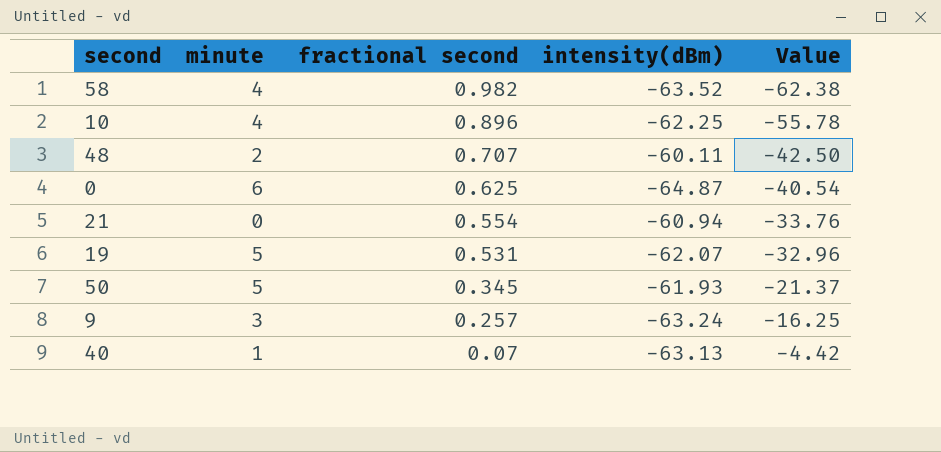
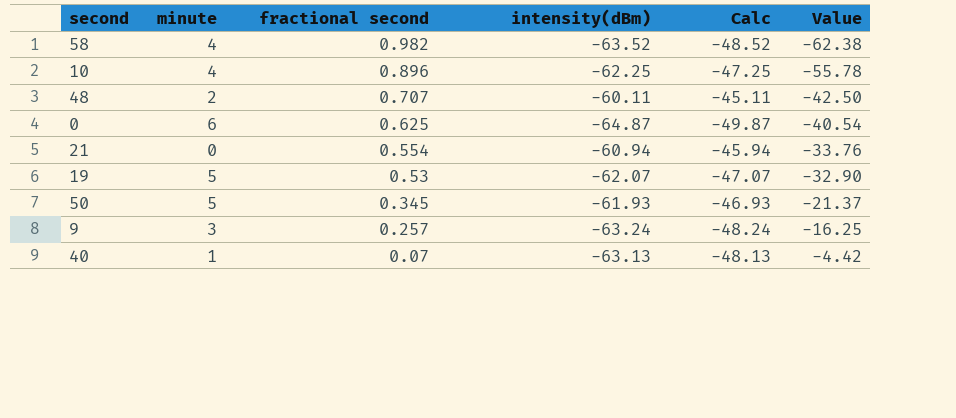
column Calc | formula: none -> [intensity(dBm)] + 15
19 | fractional second: 0.531 -> 0.53
19 | Value: -32.96 -> -32.90

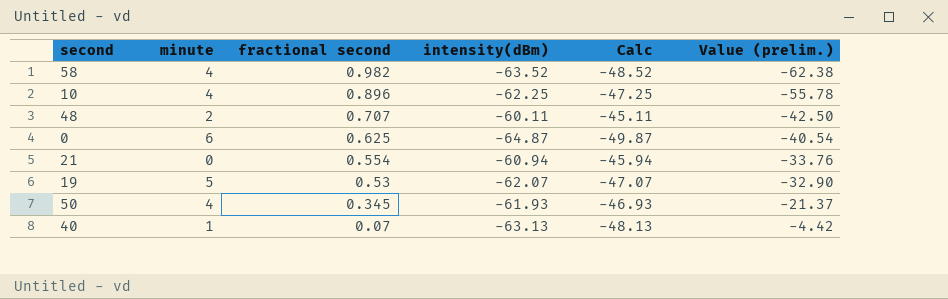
column name: Value -> Value (prelim.)
row 9: 3 | 0.257 | -63.24 | -48.24 | -16.25 -> none
50 | minute: 5 -> 4

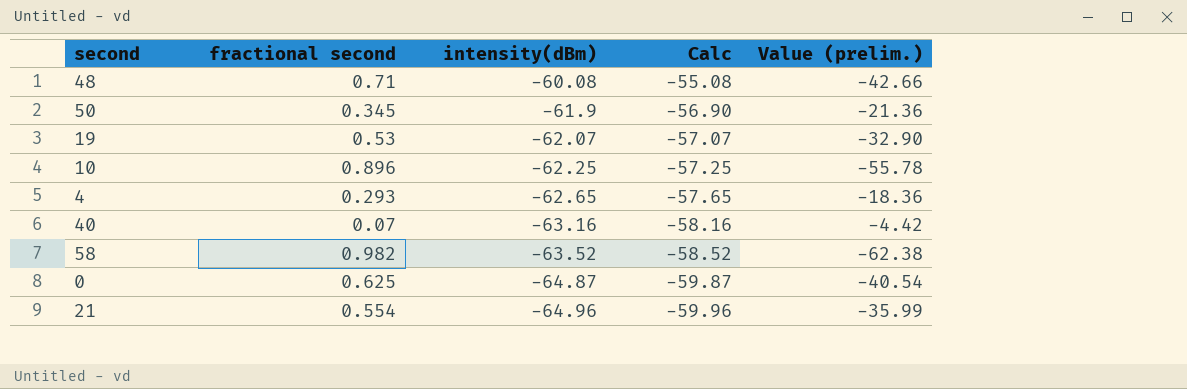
row order: fractional second descending -> intensity(dBm) descending
column minute | position: 2 -> none
column Calc | formula: [intensity(dBm)] + 15 -> [intensity(dBm)] + 5
48 | fractional second: 0.707 -> 0.71
48 | intensity(dBm): -60.11 -> -60.08
48 | Value (prelim.): -42.50 -> -42.66
50 | intensity(dBm): -61.93 -> -61.9
50 | Value (prelim.): -21.37 -> -21.36
row 4: none -> 0.293 | -62.65 | -57.65 | -18.36
40 | intensity(dBm): -63.13 -> -63.16
21 | intensity(dBm): -60.94 -> -64.96
21 | Value (prelim.): -33.76 -> -35.99

